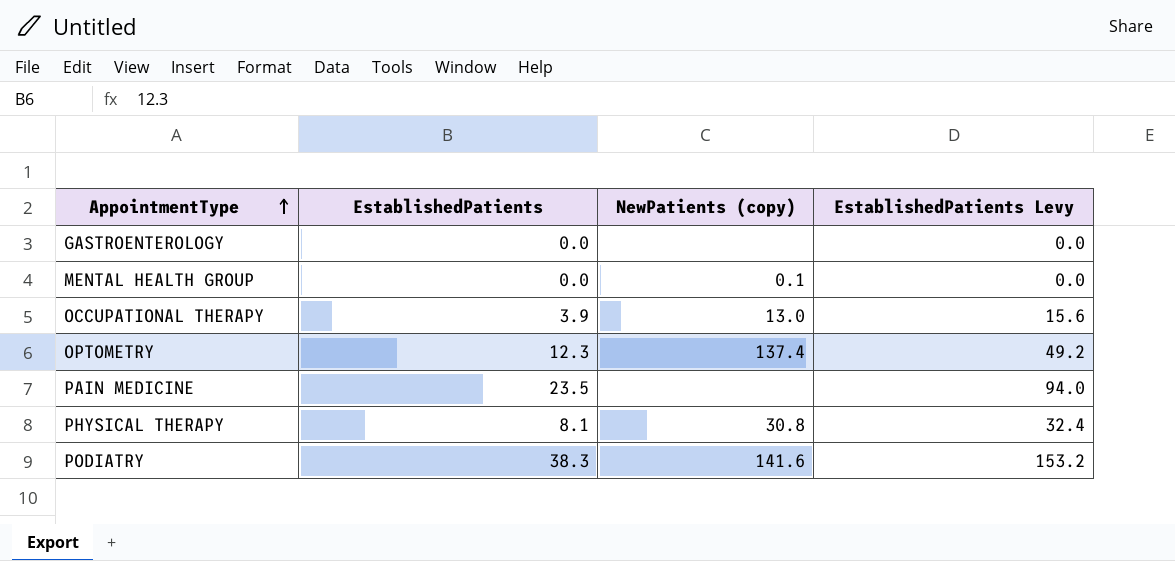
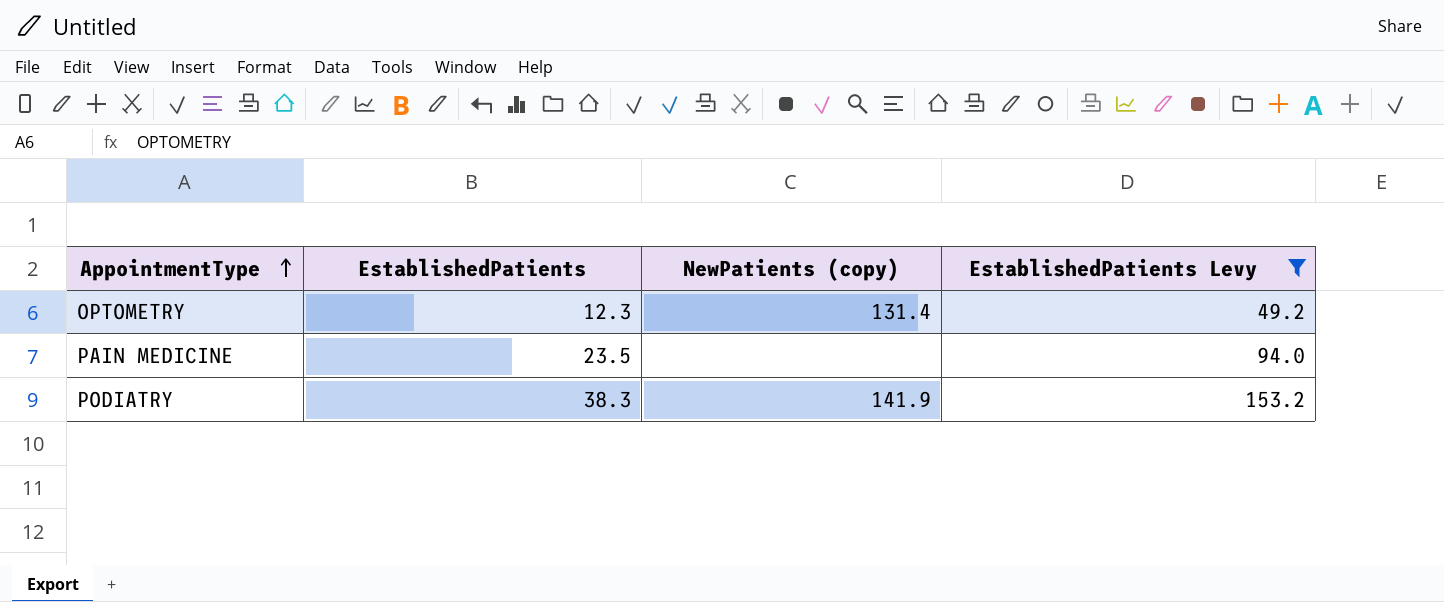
filter: none -> EstablishedPatients Levy >= 49.2
OPTOMETRY | NewPatients (copy): 137.4 -> 131.4
PODIATRY | NewPatients (copy): 141.6 -> 141.9

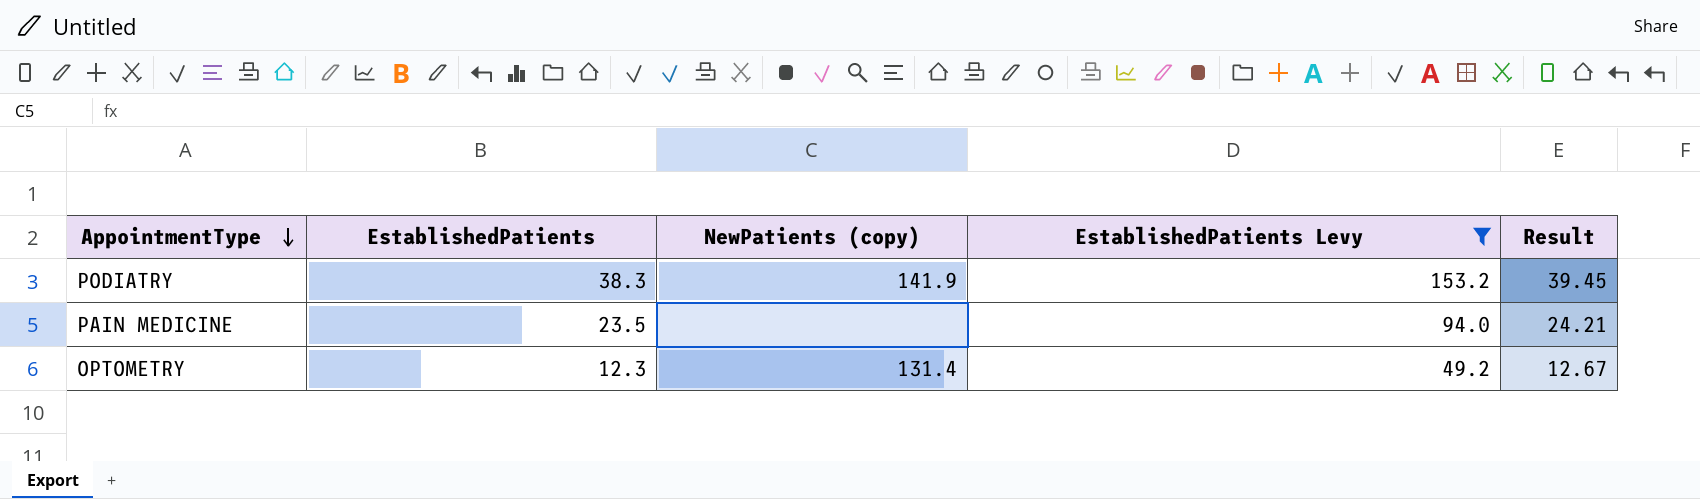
row order: AppointmentType ascending -> AppointmentType descending
column Result | formula: none -> [EstablishedPatients] * 1.03

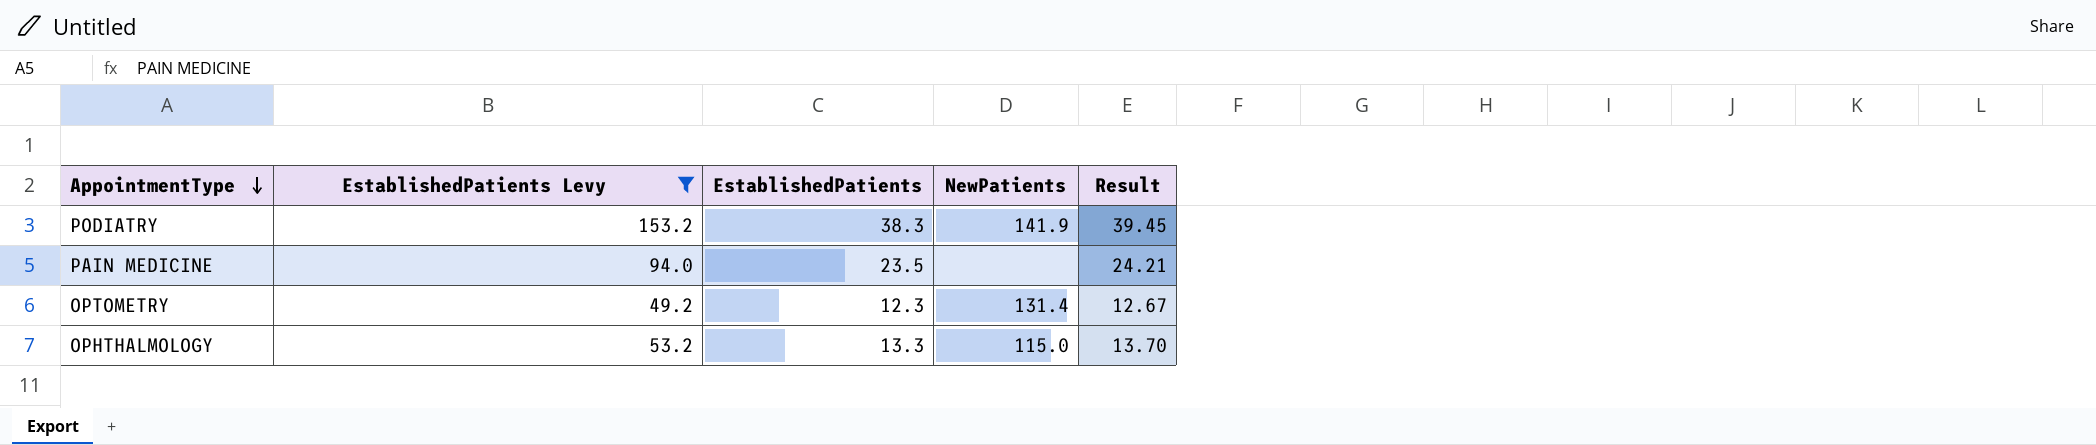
column EstablishedPatients Levy | position: 4 -> 2
column name: NewPatients (copy) -> NewPatients
row OPHTHALMOLOGY: none -> 53.2 | 13.3 | 115.0 | 13.70

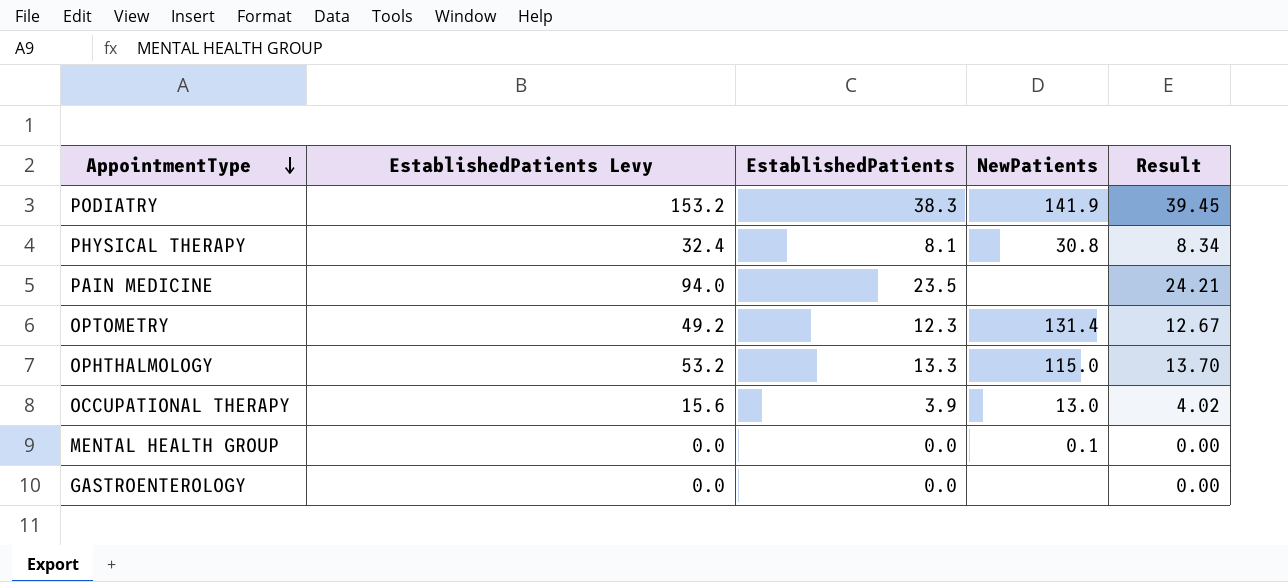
filter: EstablishedPatients Levy >= 49.2 -> none

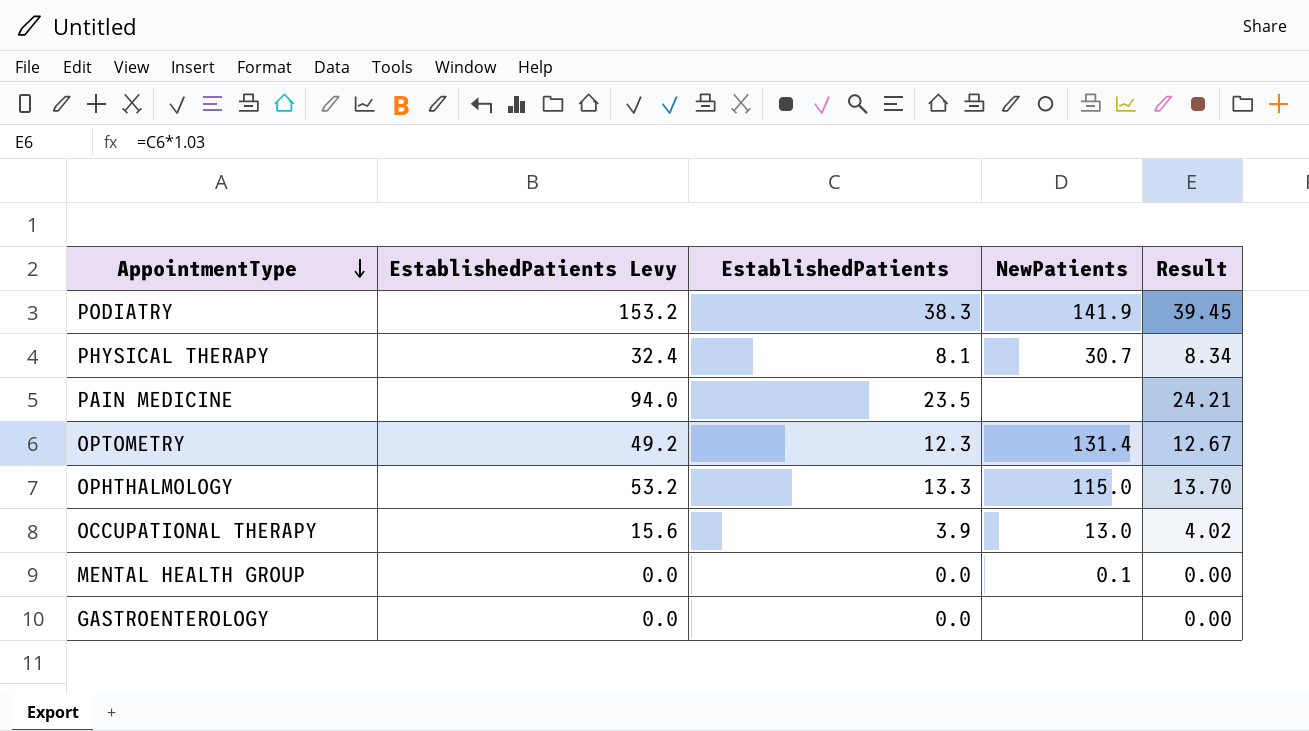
PHYSICAL THERAPY | NewPatients: 30.8 -> 30.7

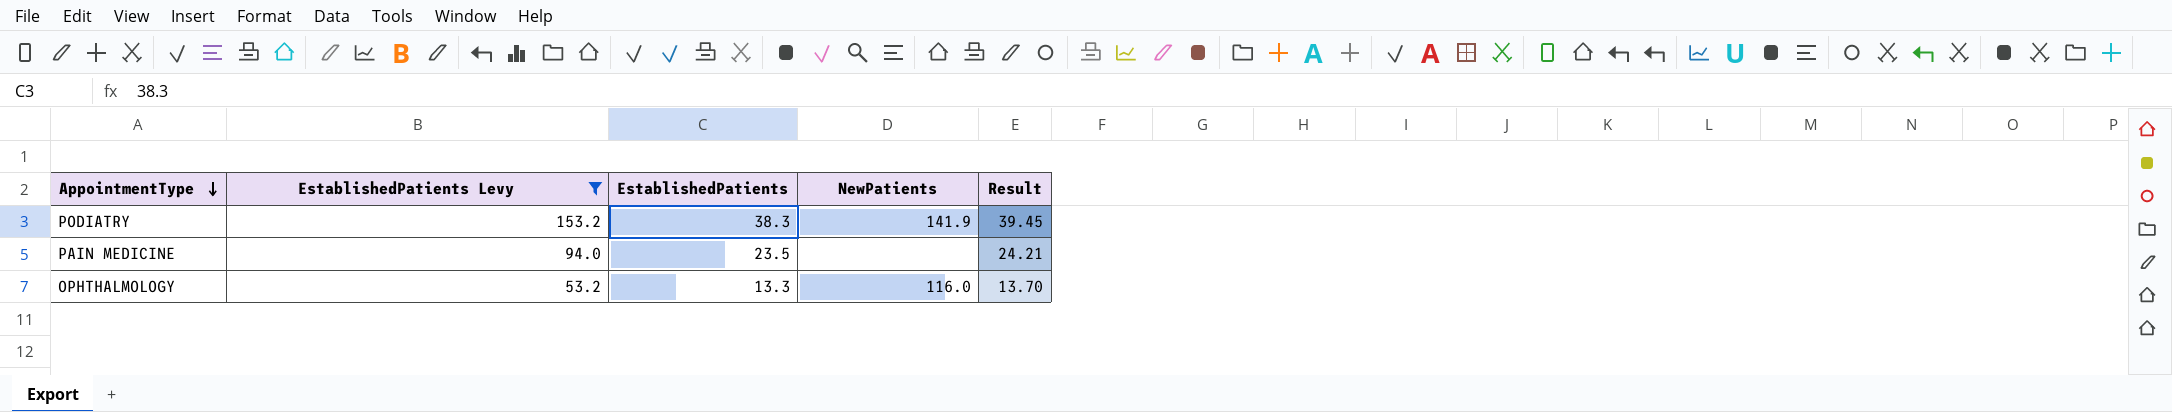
filter: none -> EstablishedPatients Levy >= 53.2
OPHTHALMOLOGY | NewPatients: 115.0 -> 116.0

